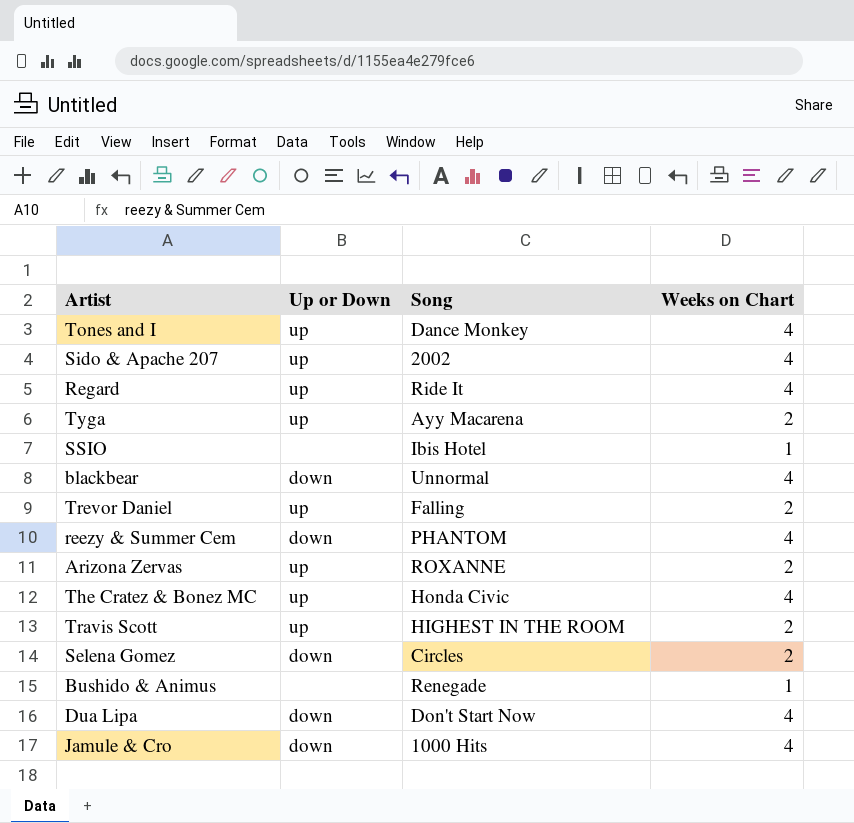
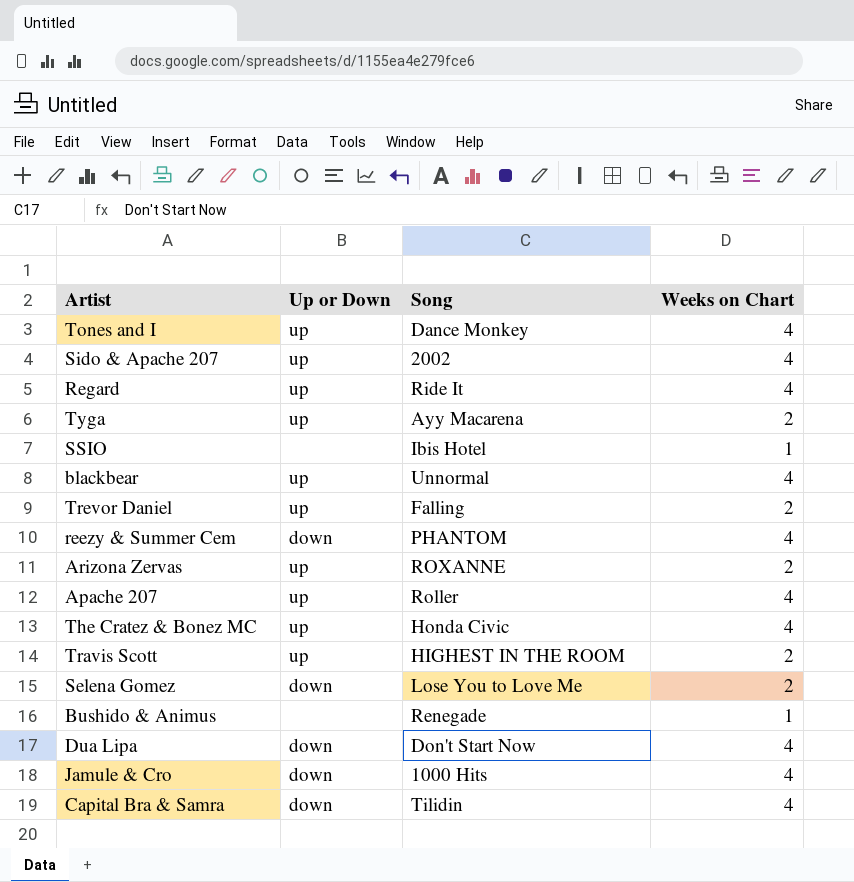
blackbear | Up or Down: down -> up
row Apache 207: none -> up | Roller | 4
Selena Gomez | Song: Circles -> Lose You to Love Me
row Capital Bra & Samra: none -> down | Tilidin | 4

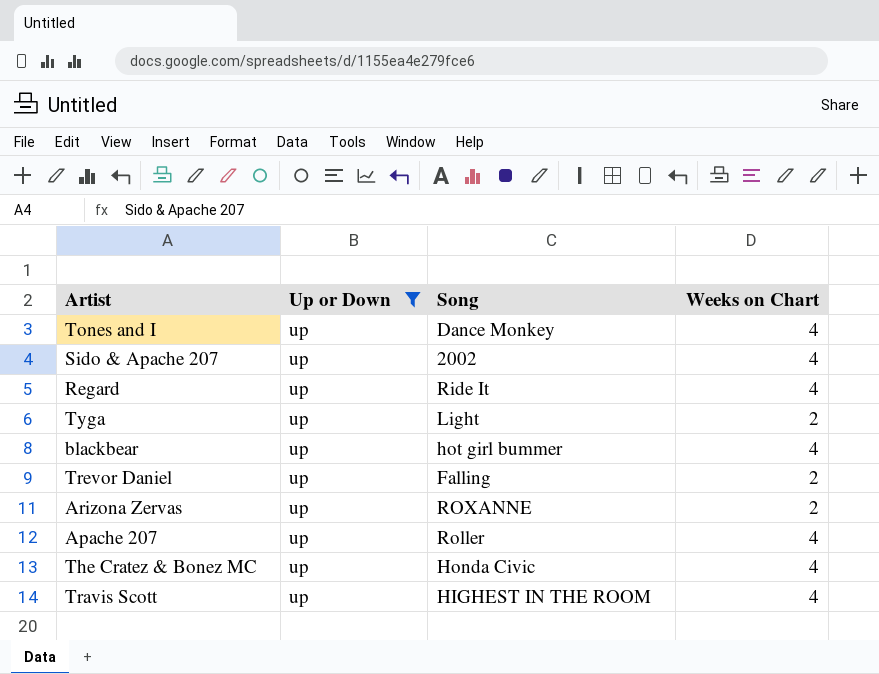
filter: none -> Up or Down = up
Tyga | Song: Ayy Macarena -> Light
blackbear | Song: Unnormal -> hot girl bummer
Travis Scott | Weeks on Chart: 2 -> 4

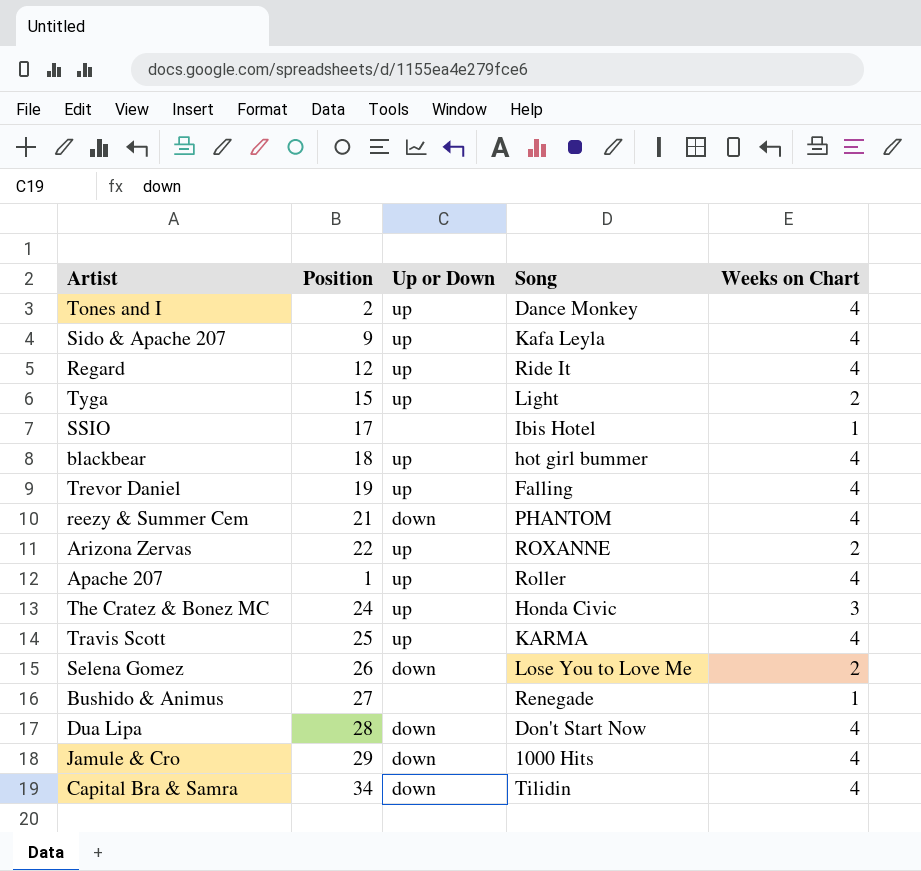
filter: Up or Down = up -> none
column Position | position: none -> 2
Sido & Apache 207 | Song: 2002 -> Kafa Leyla
Trevor Daniel | Weeks on Chart: 2 -> 4
The Cratez & Bonez MC | Weeks on Chart: 4 -> 3
Travis Scott | Song: HIGHEST IN THE ROOM -> KARMA

